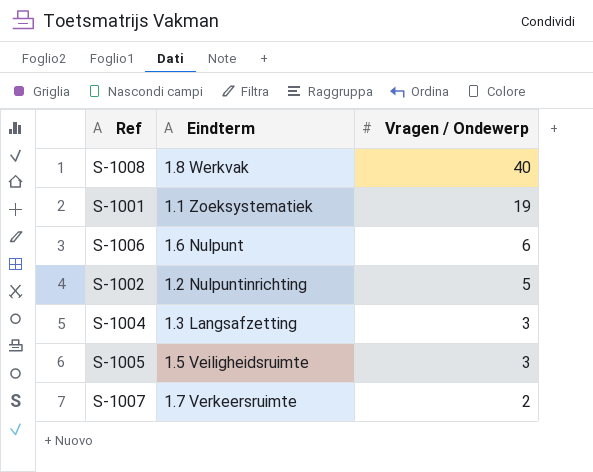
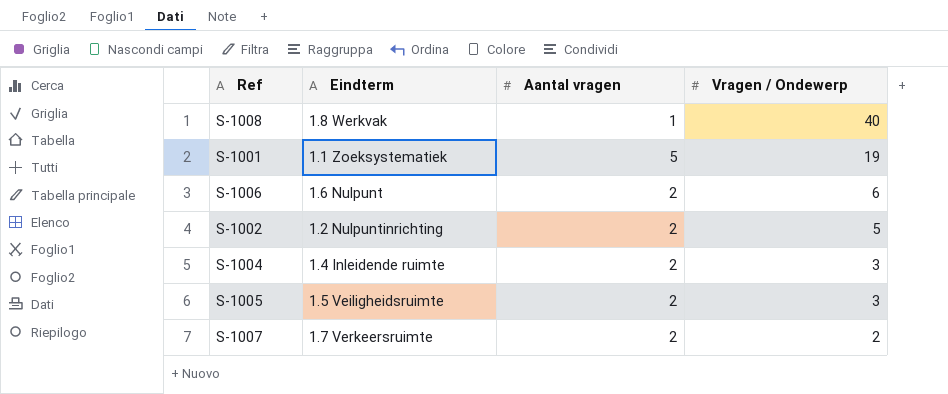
column Aantal vragen | position: none -> 3
S-1004 | Eindterm: 1.3 Langsafzetting -> 1.4 Inleidende ruimte

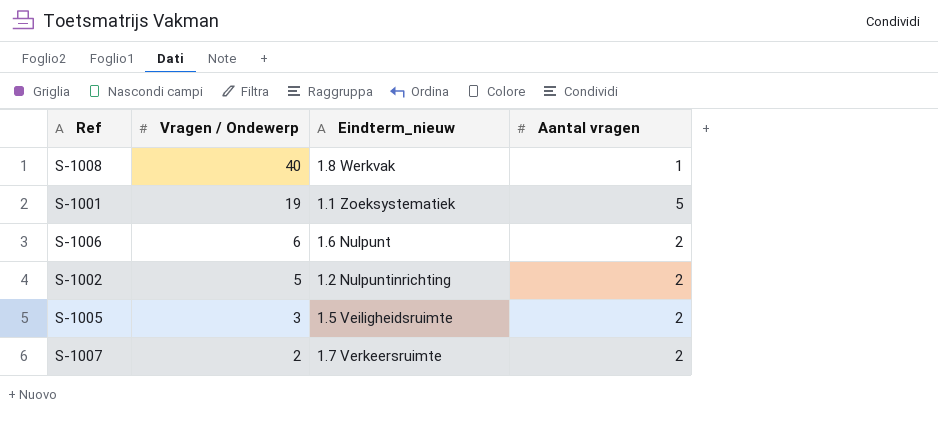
column Vragen / Ondewerp | position: 4 -> 2
column name: Eindterm -> Eindterm_nieuw
row S-1004: 1.4 Inleidende ruimte | 2 | 3 -> none

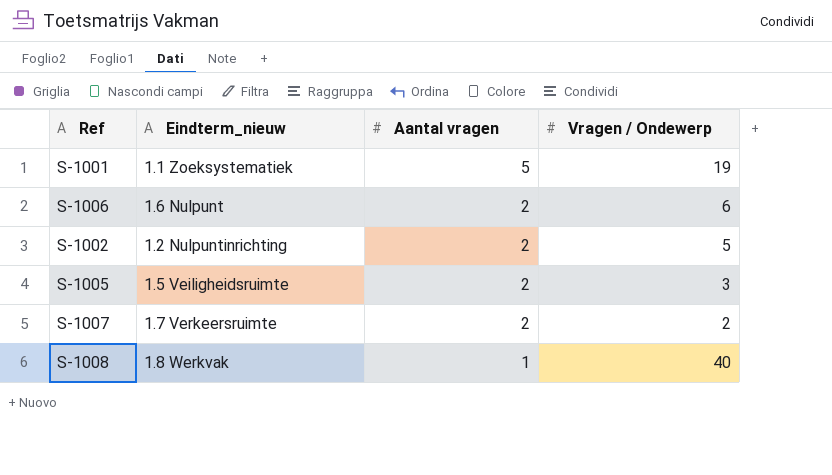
row order: Vragen / Ondewerp descending -> Aantal vragen descending
column Vragen / Ondewerp | position: 2 -> 4

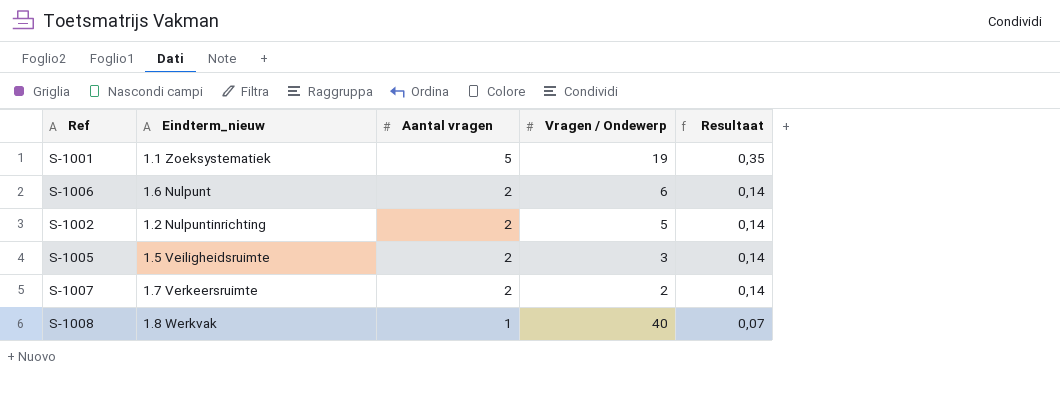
column Resultaat | formula: none -> [Aantal vragen] * 0,07

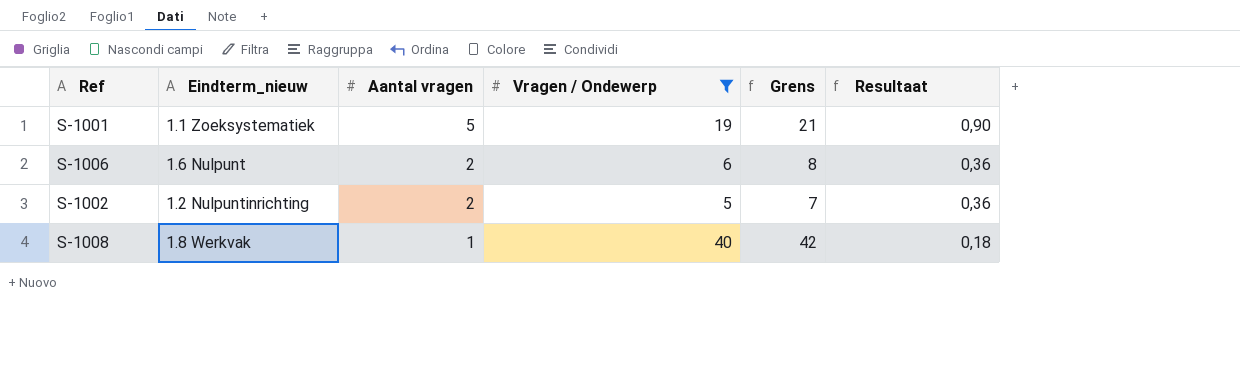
filter: none -> Vragen / Ondewerp >= 5
column Grens | formula: none -> [Vragen / Ondewerp] + 2
column Resultaat | formula: [Aantal vragen] * 0,07 -> [Aantal vragen] * 0,18

